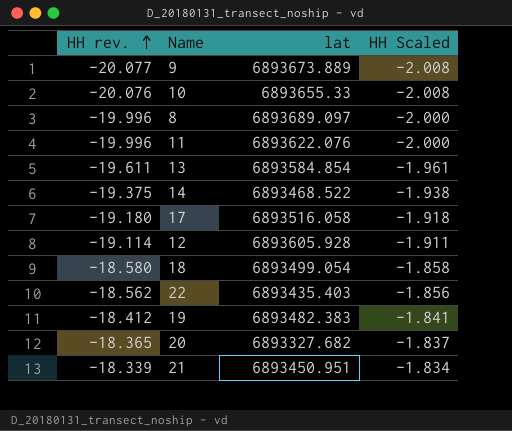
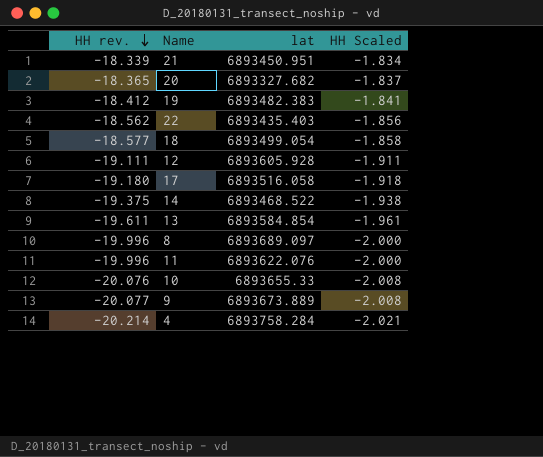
row order: HH rev. ascending -> HH rev. descending
18 | HH rev.: -18.580 -> -18.577
12 | HH rev.: -19.114 -> -19.111
row 4: none -> -20.214 | 6893758.284 | -2.021

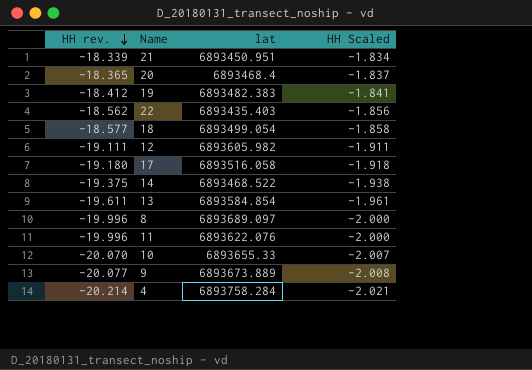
20 | lat: 6893327.682 -> 6893468.4
12 | lat: 6893605.928 -> 6893605.982
10 | HH rev.: -20.076 -> -20.070
10 | HH Scaled: -2.008 -> -2.007

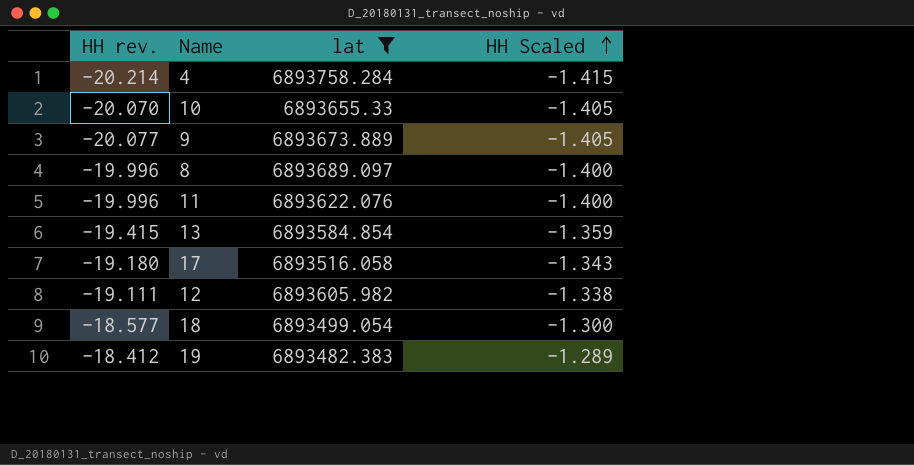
filter: none -> lat >= 6893482.383
row order: HH rev. descending -> HH Scaled ascending
column HH Scaled | formula: [HH rev.] * 0.1 -> [HH rev.] * 0.07
13 | HH rev.: -19.611 -> -19.415

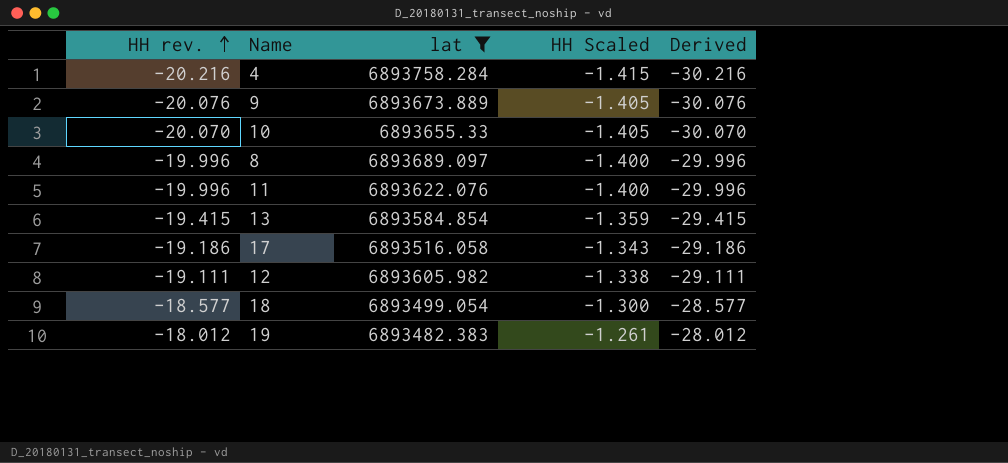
row order: HH Scaled ascending -> HH rev. ascending
column Derived | formula: none -> [HH rev.] - 10
4 | HH rev.: -20.214 -> -20.216
9 | HH rev.: -20.077 -> -20.076
17 | HH rev.: -19.180 -> -19.186
19 | HH rev.: -18.412 -> -18.012
19 | HH Scaled: -1.289 -> -1.261

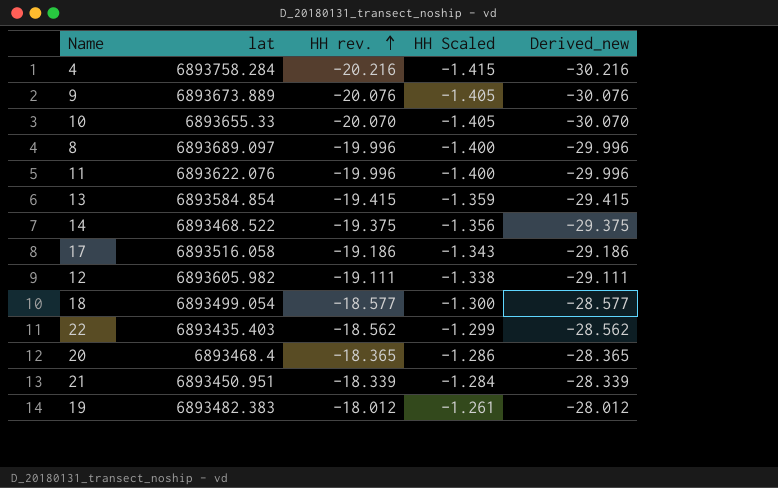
filter: lat >= 6893482.383 -> none
column HH rev. | position: 1 -> 3
column name: Derived -> Derived_new

